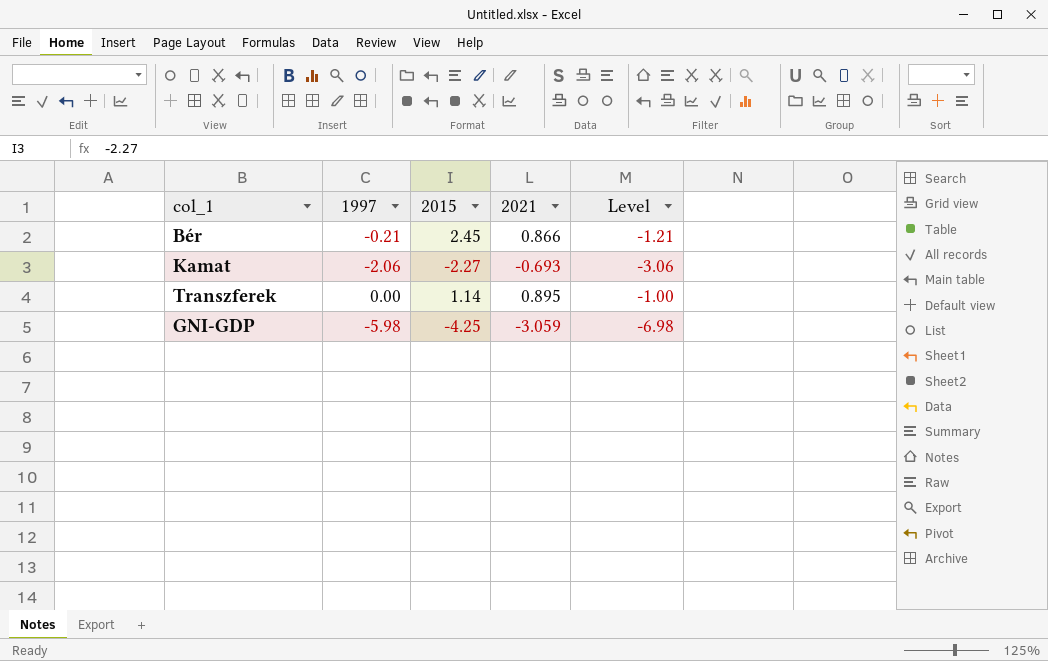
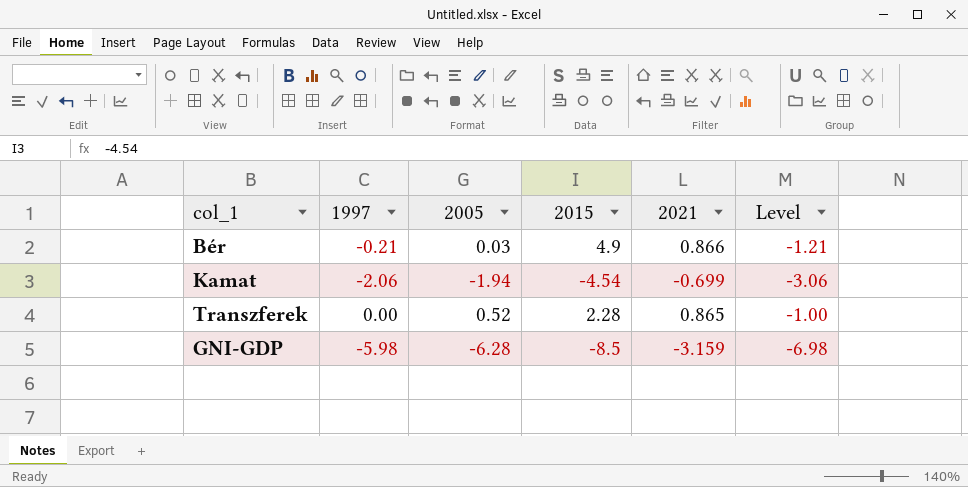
column 2005 | position: none -> 3
Bér | 2015: 2.45 -> 4.9
Kamat | 2015: -2.27 -> -4.54
Kamat | 2021: -0.693 -> -0.699
Transzferek | 2015: 1.14 -> 2.28
Transzferek | 2021: 0.895 -> 0.865
GNI-GDP | 2015: -4.25 -> -8.5
GNI-GDP | 2021: -3.059 -> -3.159

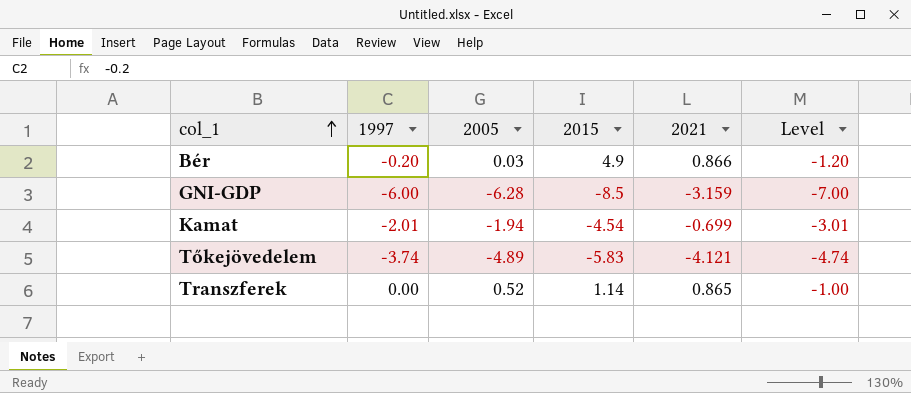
row order: none -> col_1 ascending
Bér | 1997: -0.21 -> -0.20
Bér | Level: -1.21 -> -1.20
GNI-GDP | 1997: -5.98 -> -6.00
GNI-GDP | Level: -6.98 -> -7.00
Kamat | 1997: -2.06 -> -2.01
Kamat | Level: -3.06 -> -3.01
row Tőkejövedelem: none -> -3.74 | -4.89 | -5.83 | -4.121 | -4.74
Transzferek | 2015: 2.28 -> 1.14

